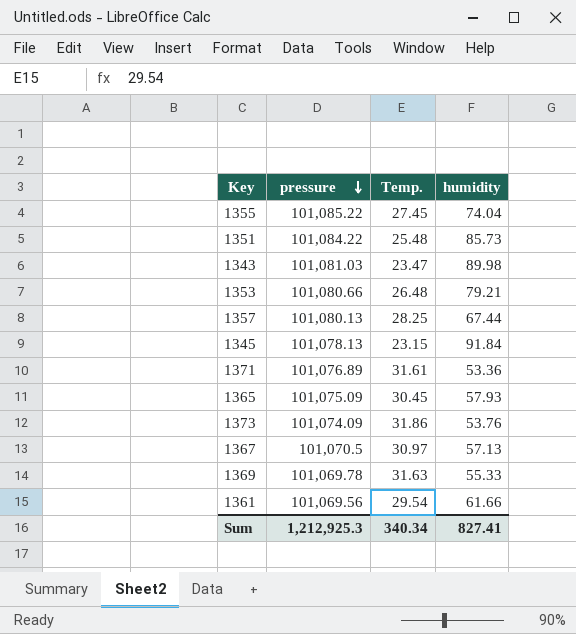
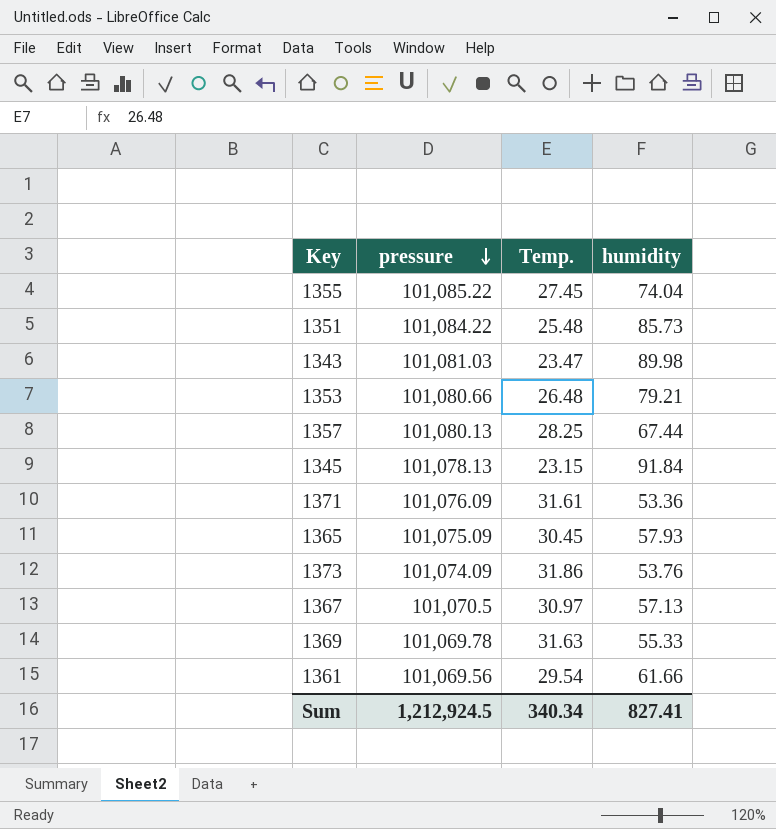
1371 | pressure: 101,076.89 -> 101,076.09
Sum | pressure: 1,212,925.3 -> 1,212,924.5

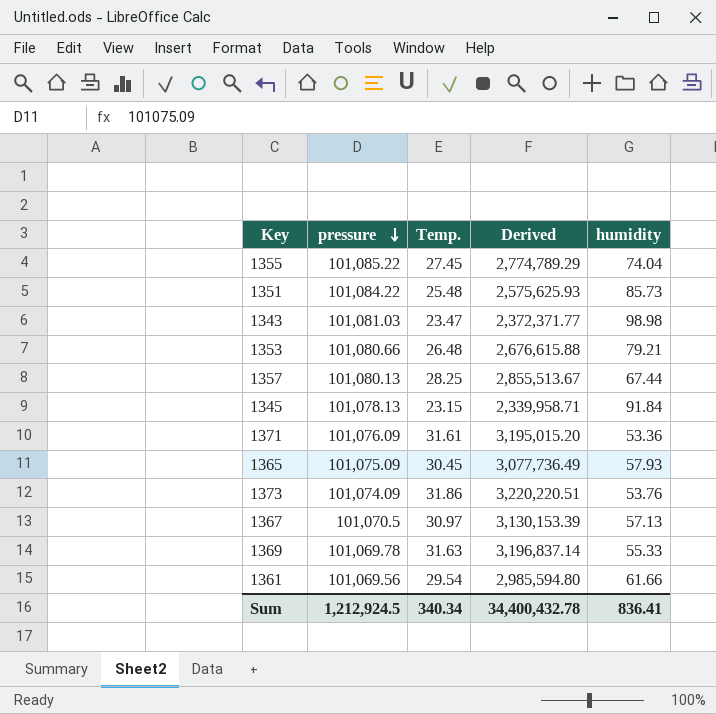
column Derived | formula: none -> [pressure] * [Temp.]
1343 | humidity: 89.98 -> 98.98
Sum | humidity: 827.41 -> 836.41

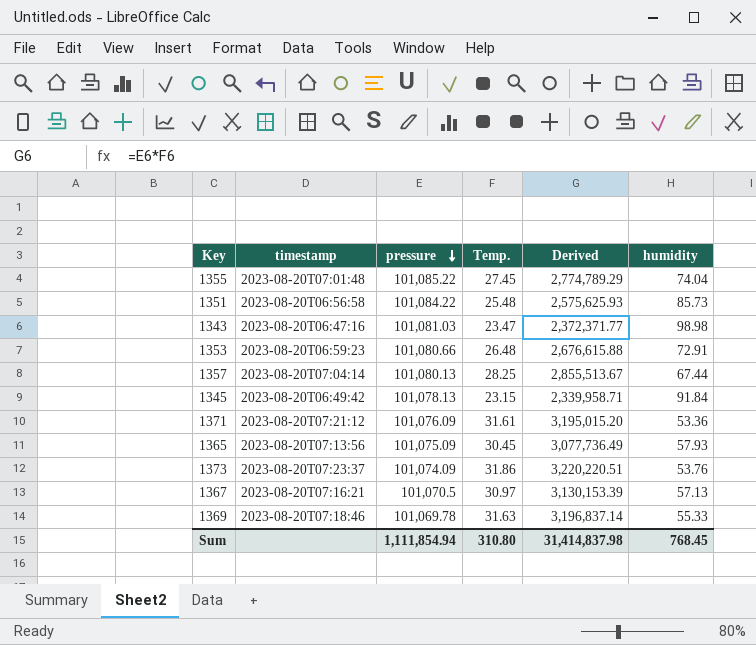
column timestamp | position: none -> 2
row 1361: 101,069.56 | 29.54 | 2,985,594.80 | 61.66 -> none
1353 | humidity: 79.21 -> 72.91
Sum | pressure: 1,212,924.5 -> 1,111,854.94
Sum | Temp.: 340.34 -> 310.80
Sum | Derived: 34,400,432.78 -> 31,414,837.98
Sum | humidity: 836.41 -> 768.45

